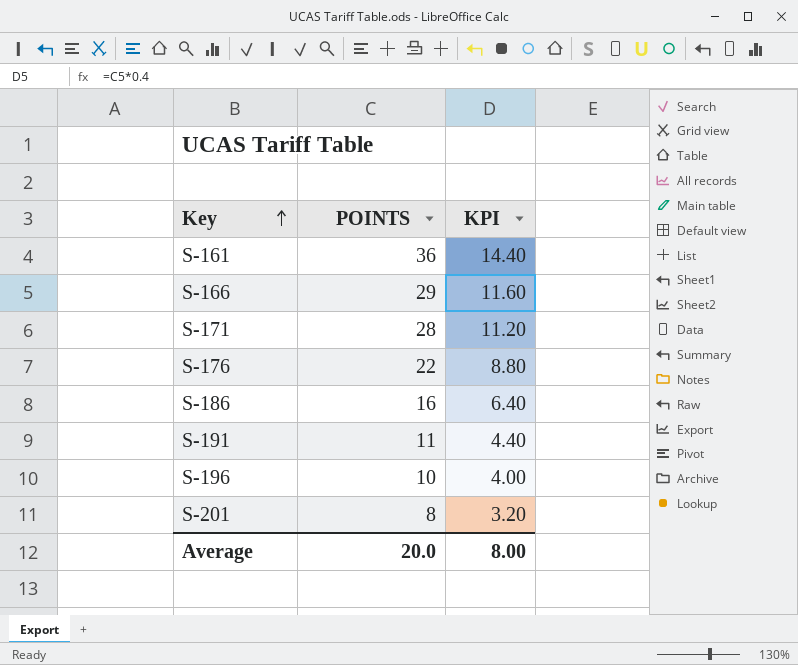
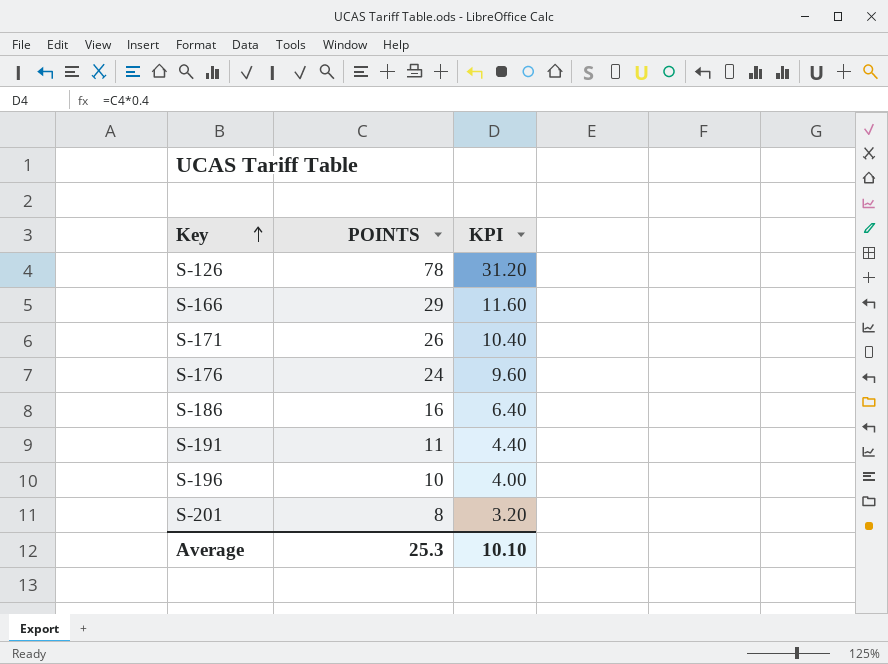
row S-161: 36 | 14.40 -> none
row S-126: none -> 78 | 31.20
S-171 | POINTS: 28 -> 26
S-171 | KPI: 11.20 -> 10.40
S-176 | POINTS: 22 -> 24
S-176 | KPI: 8.80 -> 9.60
Average | POINTS: 20.0 -> 25.3
Average | KPI: 8.00 -> 10.10

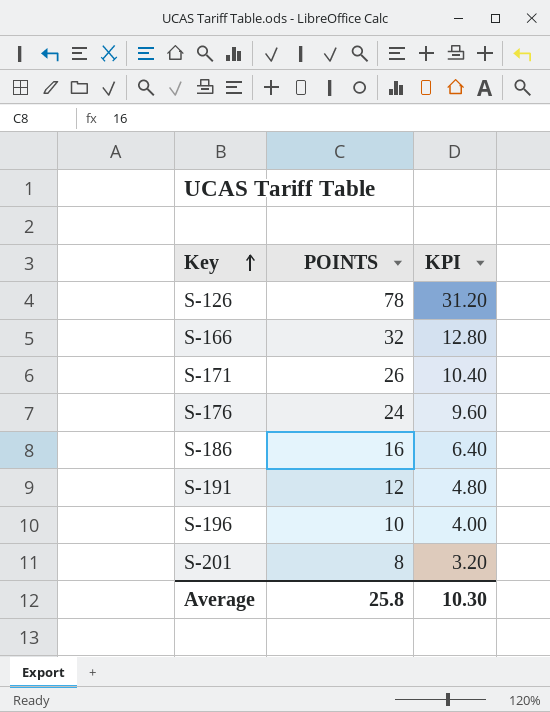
S-166 | POINTS: 29 -> 32
S-166 | KPI: 11.60 -> 12.80
S-191 | POINTS: 11 -> 12
S-191 | KPI: 4.40 -> 4.80
Average | POINTS: 25.3 -> 25.8
Average | KPI: 10.10 -> 10.30

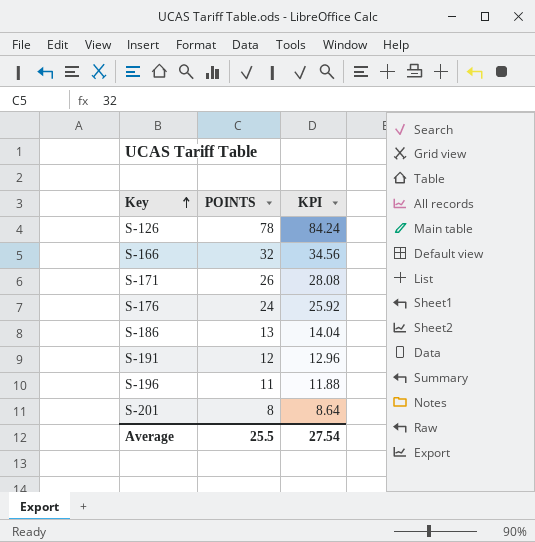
column KPI | formula: [POINTS] * 0.4 -> [POINTS] * 1.08
S-186 | POINTS: 16 -> 13
S-196 | POINTS: 10 -> 11
Average | POINTS: 25.8 -> 25.5
Average | KPI: 10.30 -> 27.54

